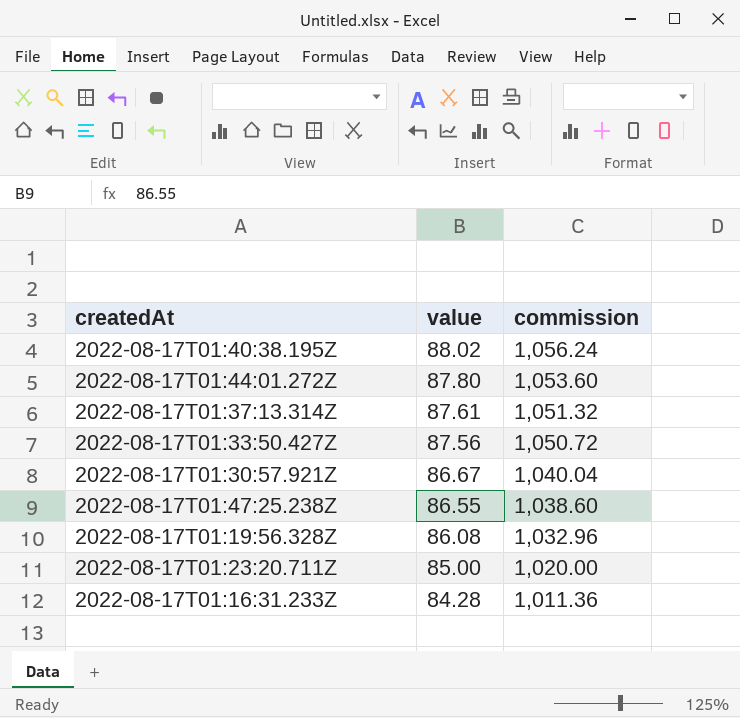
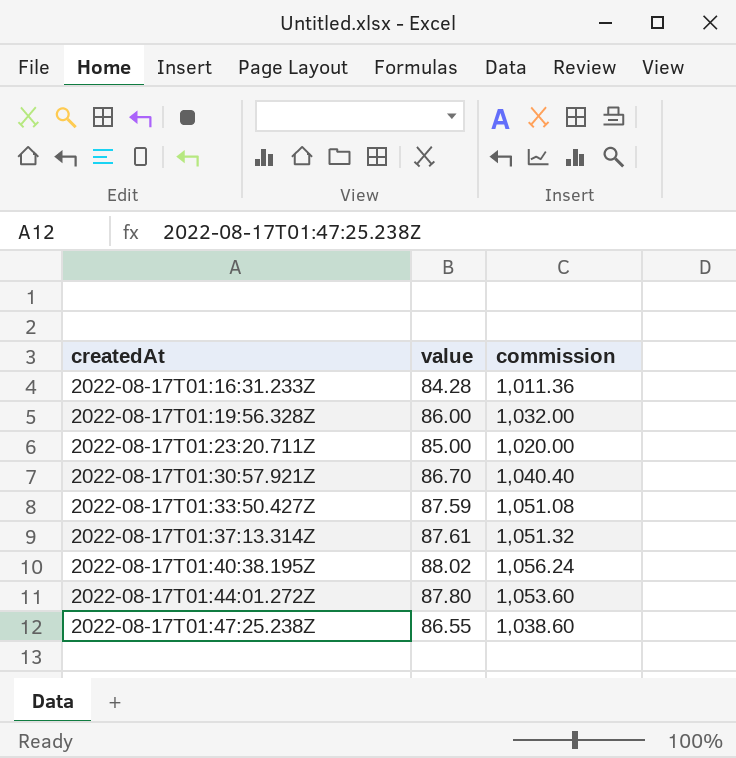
row order: value descending -> createdAt ascending
2022-08-17T01:19:56.328Z | value: 86.08 -> 86.00
2022-08-17T01:19:56.328Z | commission: 1,032.96 -> 1,032.00
2022-08-17T01:30:57.921Z | value: 86.67 -> 86.70
2022-08-17T01:30:57.921Z | commission: 1,040.04 -> 1,040.40
2022-08-17T01:33:50.427Z | value: 87.56 -> 87.59
2022-08-17T01:33:50.427Z | commission: 1,050.72 -> 1,051.08

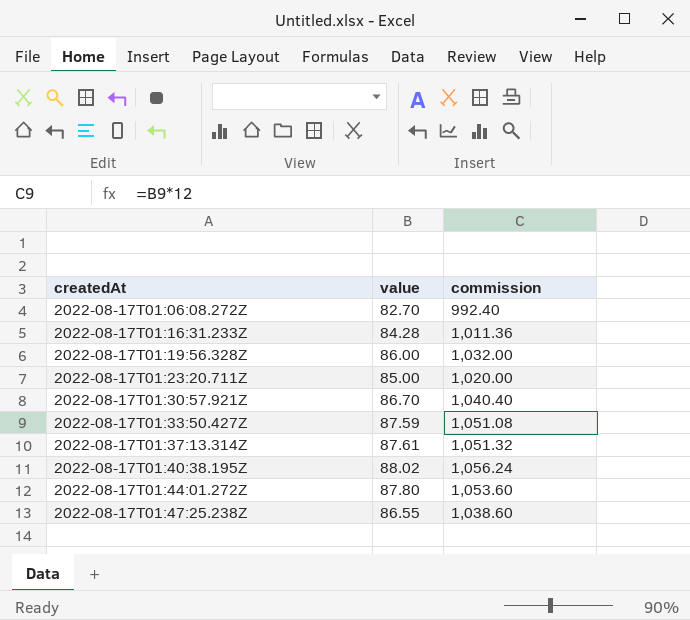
row 2022-08-17T01:06:08.272Z: none -> 82.70 | 992.40

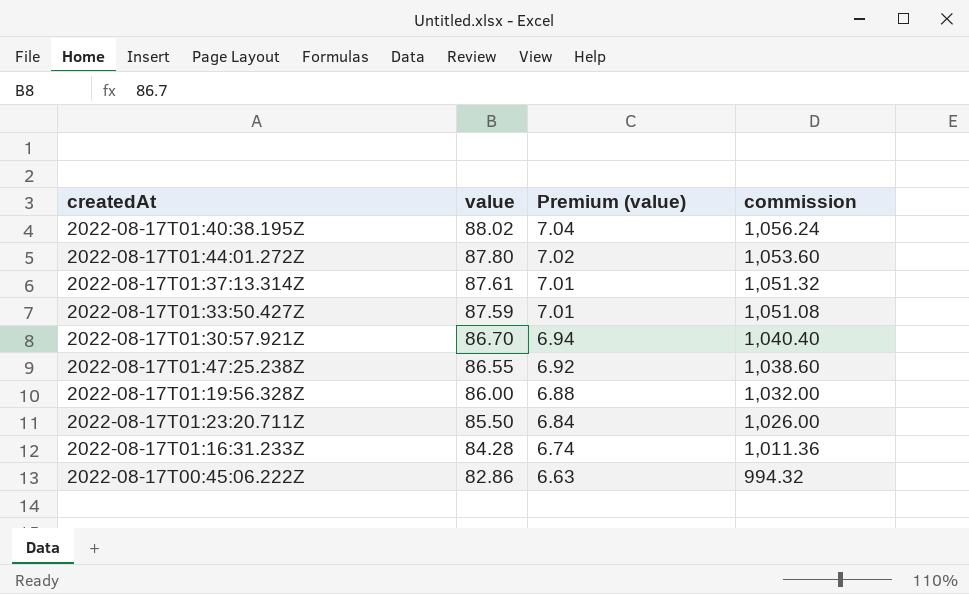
row order: createdAt ascending -> value descending
column Premium (value) | formula: none -> [value] * 0.08
row 2022-08-17T01:06:08.272Z: 82.70 | 992.40 -> none
2022-08-17T01:23:20.711Z | value: 85.00 -> 85.50
2022-08-17T01:23:20.711Z | commission: 1,020.00 -> 1,026.00
row 2022-08-17T00:45:06.222Z: none -> 82.86 | 6.63 | 994.32

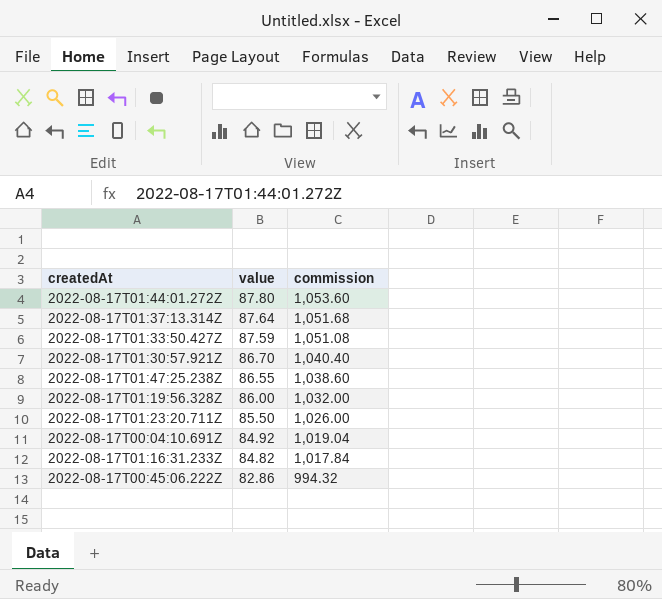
column Premium (value) | formula: [value] * 0.08 -> none
row 2022-08-17T01:40:38.195Z: 88.02 | 7.04 | 1,056.24 -> none
2022-08-17T01:37:13.314Z | value: 87.61 -> 87.64
2022-08-17T01:37:13.314Z | commission: 1,051.32 -> 1,051.68
row 2022-08-17T00:04:10.691Z: none -> 84.92 | 1,019.04
2022-08-17T01:16:31.233Z | value: 84.28 -> 84.82
2022-08-17T01:16:31.233Z | commission: 1,011.36 -> 1,017.84

